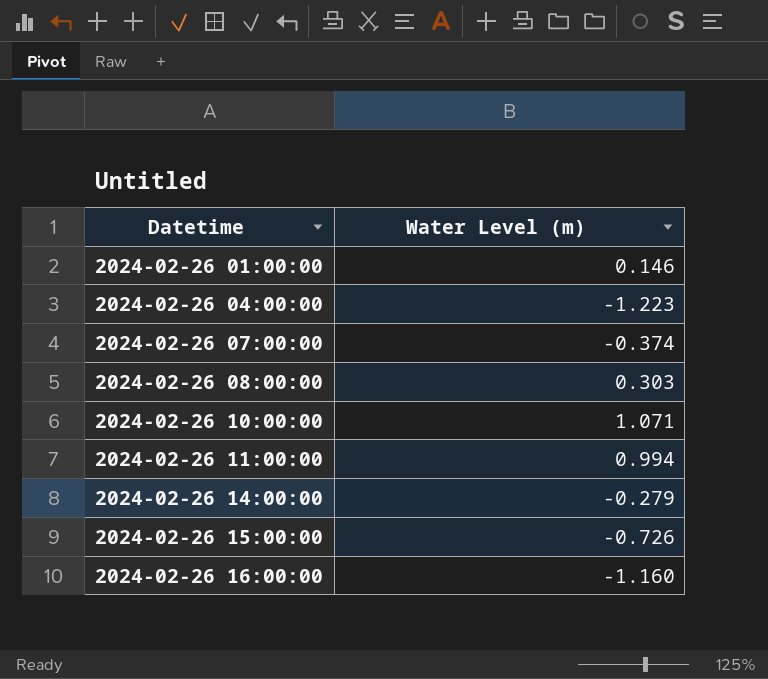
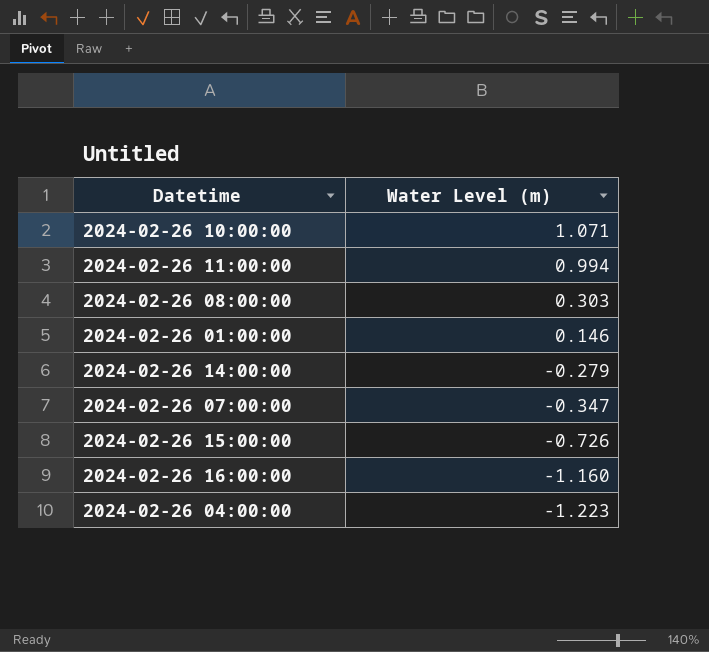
row order: Datetime ascending -> Water Level (m) descending
2024-02-26 07:00:00 | Water Level (m): -0.374 -> -0.347

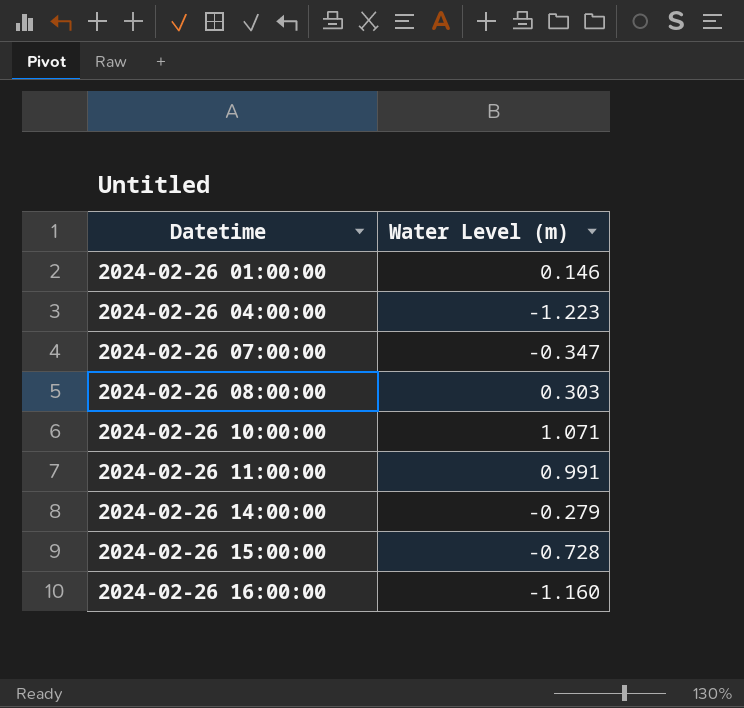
row order: Water Level (m) descending -> Datetime ascending
2024-02-26 11:00:00 | Water Level (m): 0.994 -> 0.991
2024-02-26 15:00:00 | Water Level (m): -0.726 -> -0.728

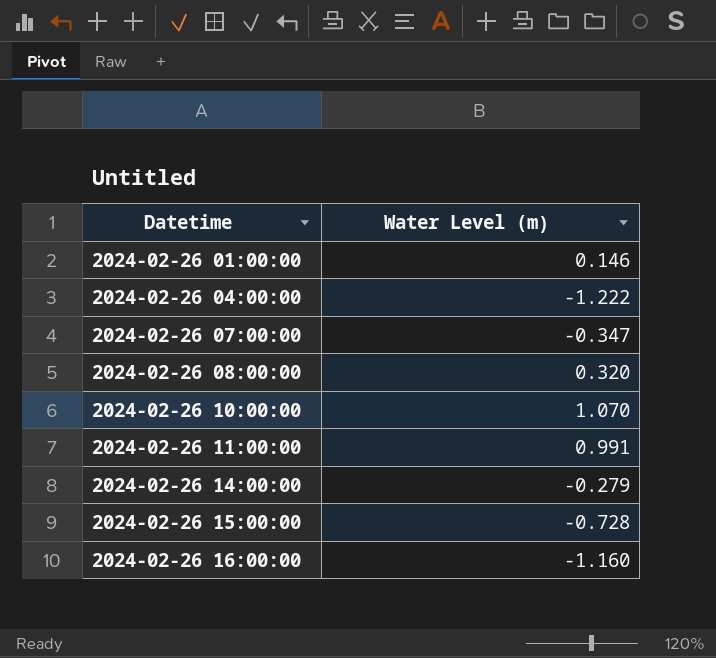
2024-02-26 04:00:00 | Water Level (m): -1.223 -> -1.222
2024-02-26 08:00:00 | Water Level (m): 0.303 -> 0.320
2024-02-26 10:00:00 | Water Level (m): 1.071 -> 1.070

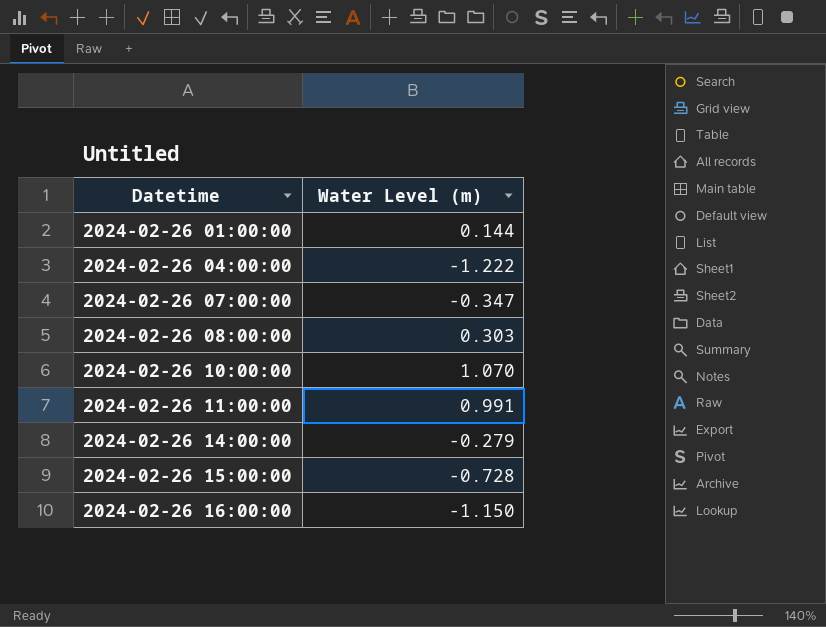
2024-02-26 01:00:00 | Water Level (m): 0.146 -> 0.144
2024-02-26 08:00:00 | Water Level (m): 0.320 -> 0.303
2024-02-26 16:00:00 | Water Level (m): -1.160 -> -1.150

